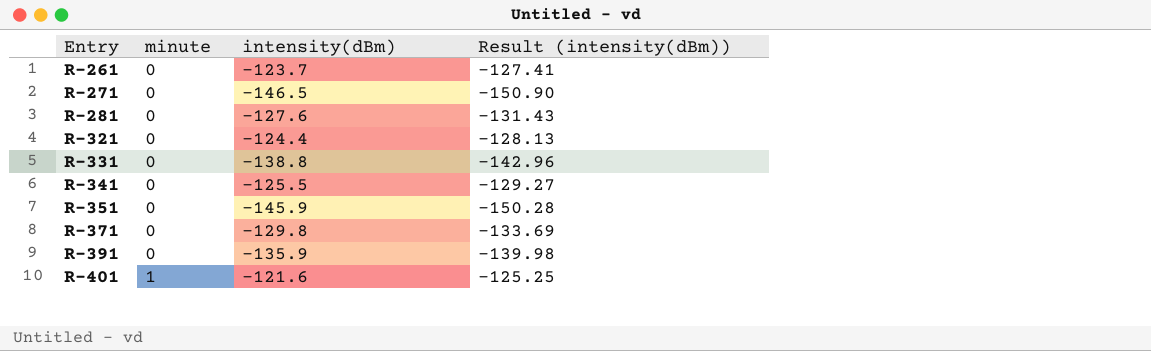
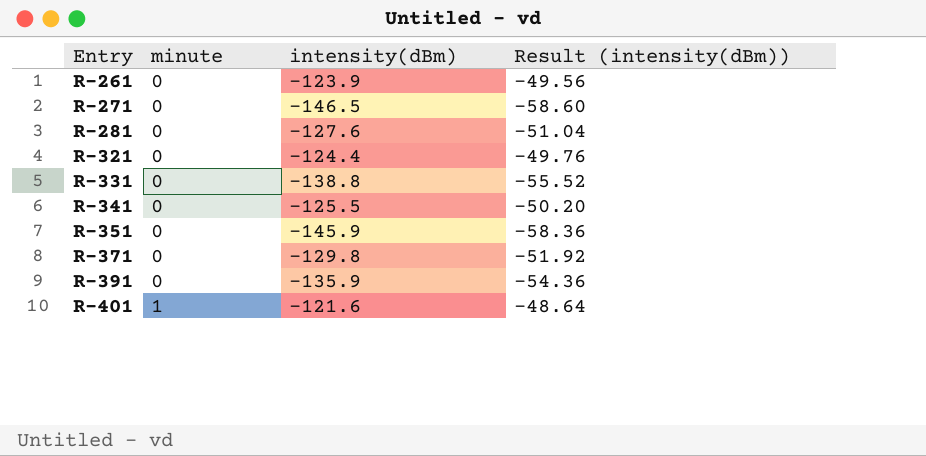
column Result (intensity(dBm)) | formula: [intensity(dBm)] * 1.03 -> [intensity(dBm)] * 0.4
R-261 | intensity(dBm): -123.7 -> -123.9

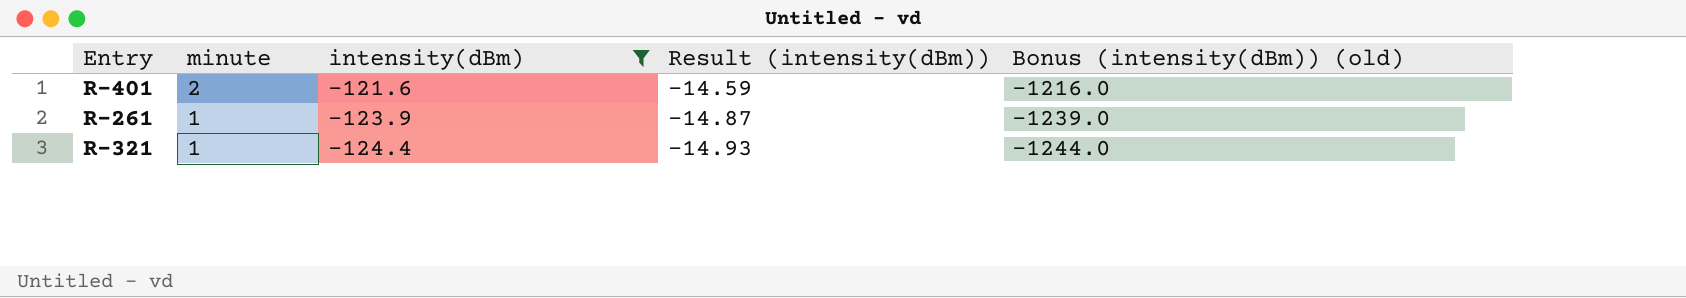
filter: none -> intensity(dBm) >= -124.4
row order: Entry ascending -> minute descending
column Result (intensity(dBm)) | formula: [intensity(dBm)] * 0.4 -> [intensity(dBm)] * 0.12
column Bonus (intensity(dBm)) (old) | formula: none -> [intensity(dBm)] * 10
R-401 | minute: 1 -> 2
R-261 | minute: 0 -> 1
R-321 | minute: 0 -> 1

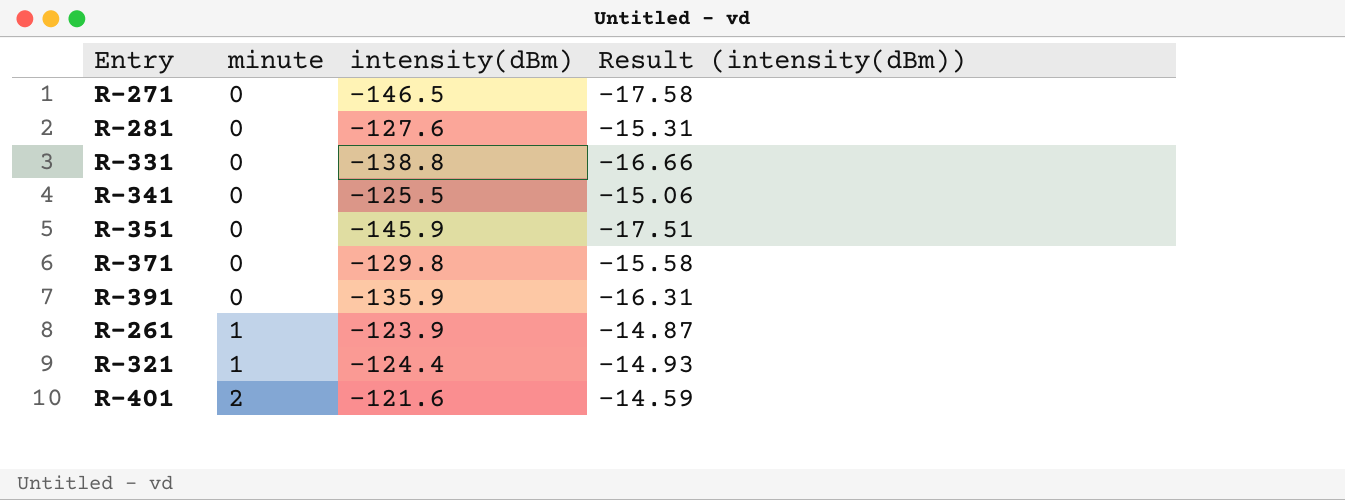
filter: intensity(dBm) >= -124.4 -> none
row order: minute descending -> minute ascending
column Bonus (intensity(dBm)) (old) | formula: [intensity(dBm)] * 10 -> none

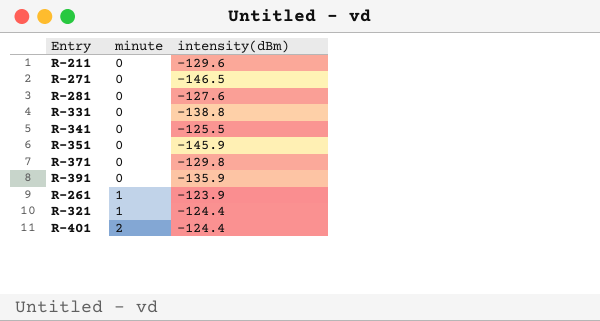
column Result (intensity(dBm)) | formula: [intensity(dBm)] * 0.12 -> none
row R-211: none -> 0 | -129.6
R-401 | intensity(dBm): -121.6 -> -124.4

